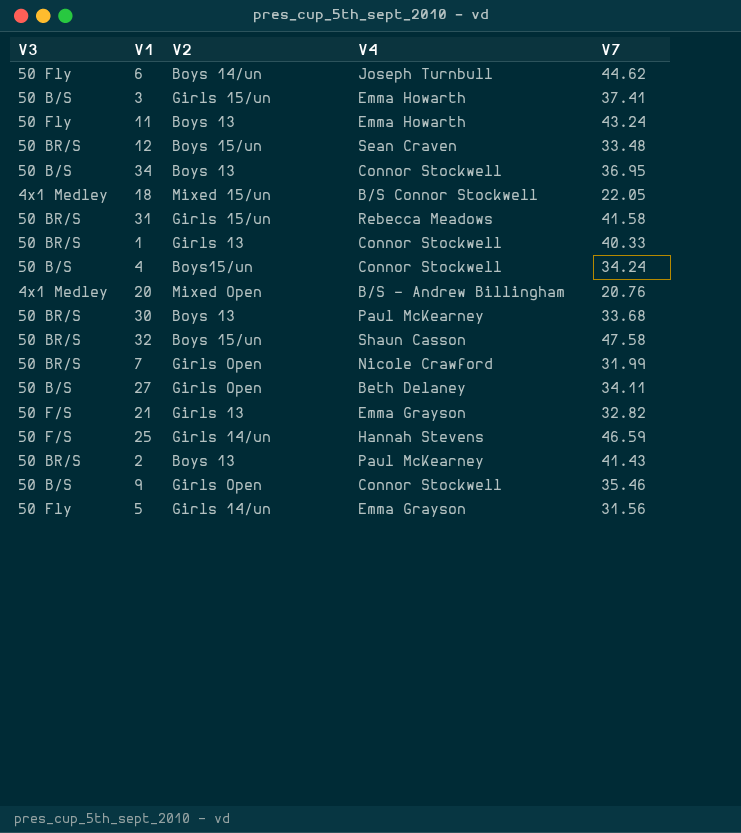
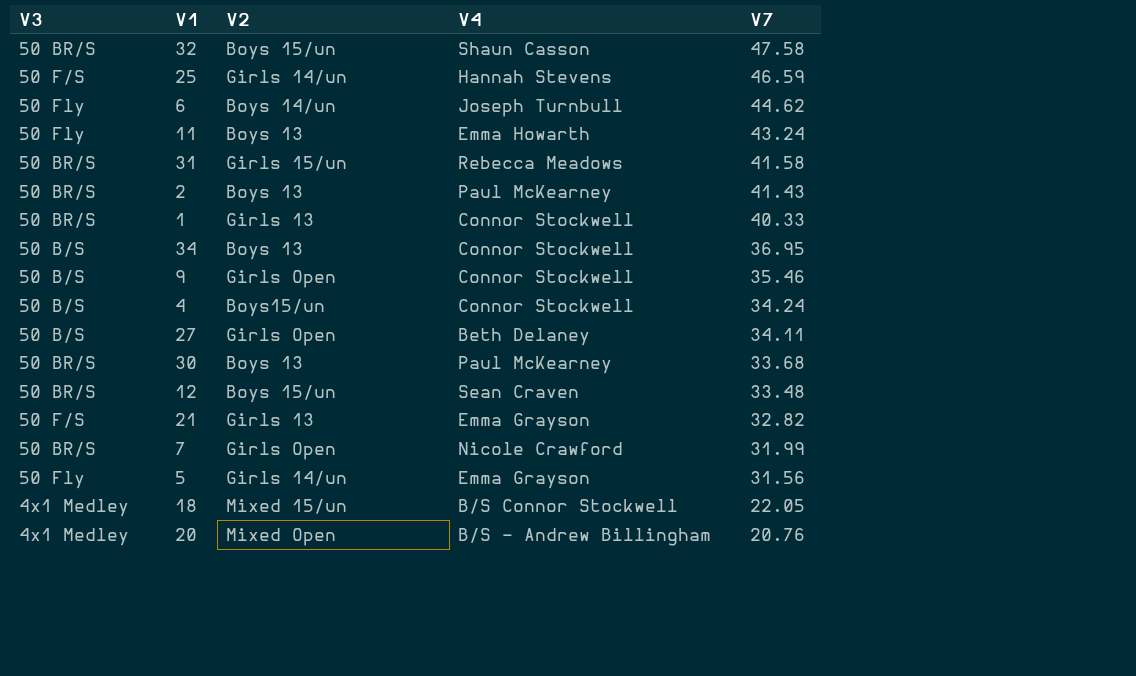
row order: none -> V7 descending
row 3: 50 B/S | Girls 15/un | Emma Howarth | 37.41 -> none

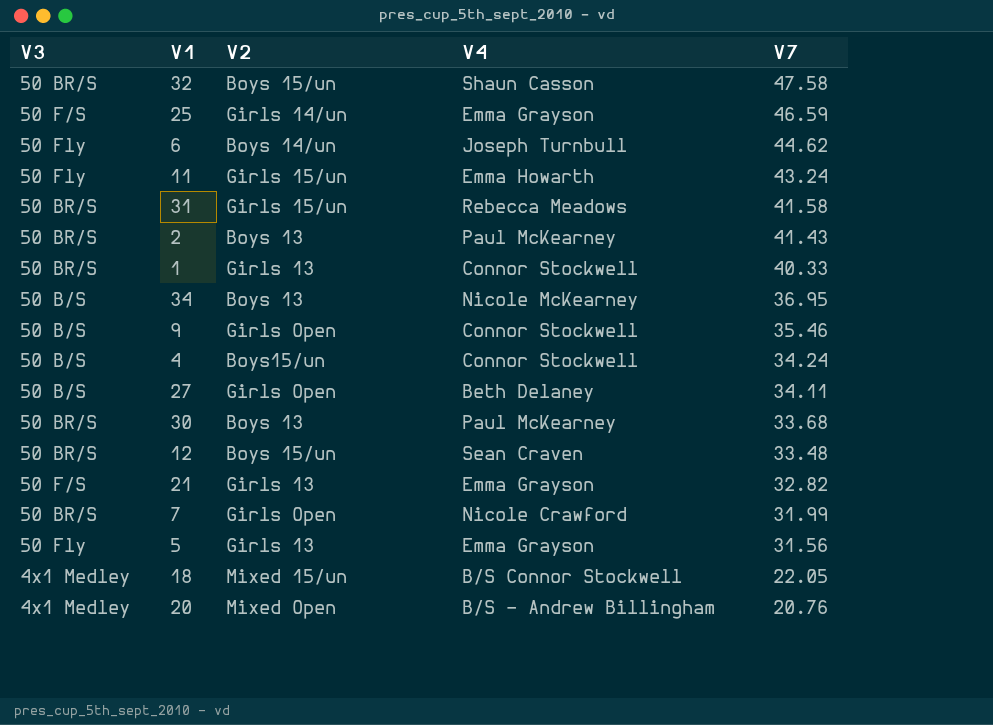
25 | V4: Hannah Stevens -> Emma Grayson
11 | V2: Boys 13 -> Girls 15/un
34 | V4: Connor Stockwell -> Nicole McKearney
5 | V2: Girls 14/un -> Girls 13

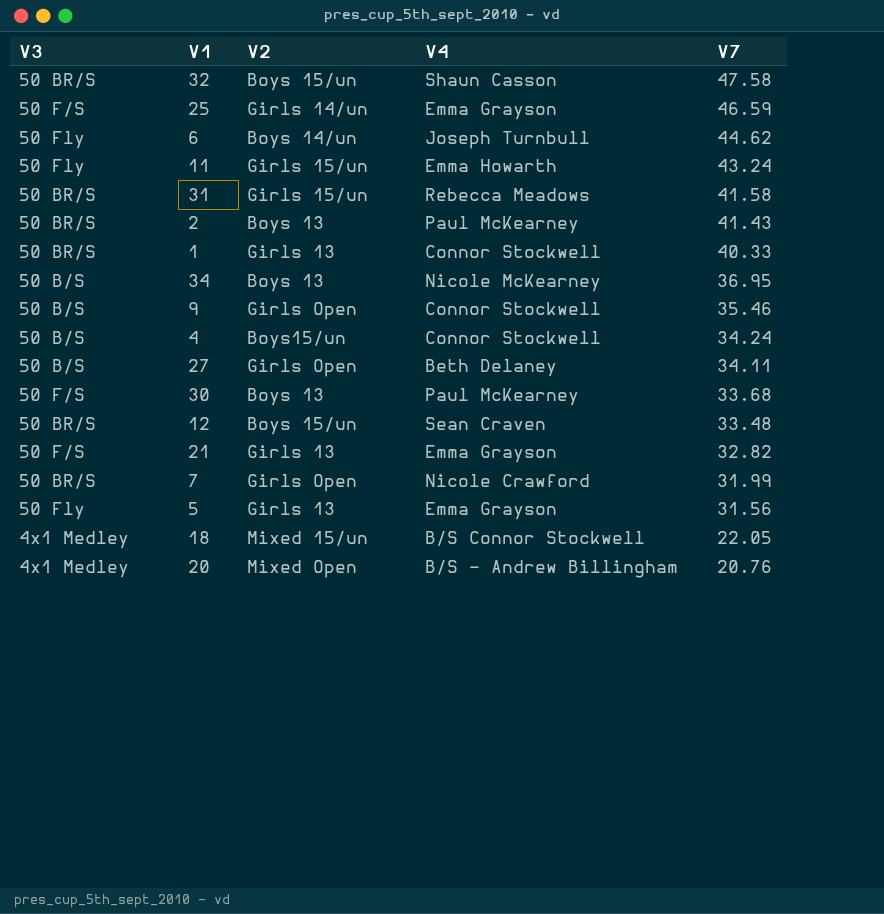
30 | V3: 50 BR/S -> 50 F/S

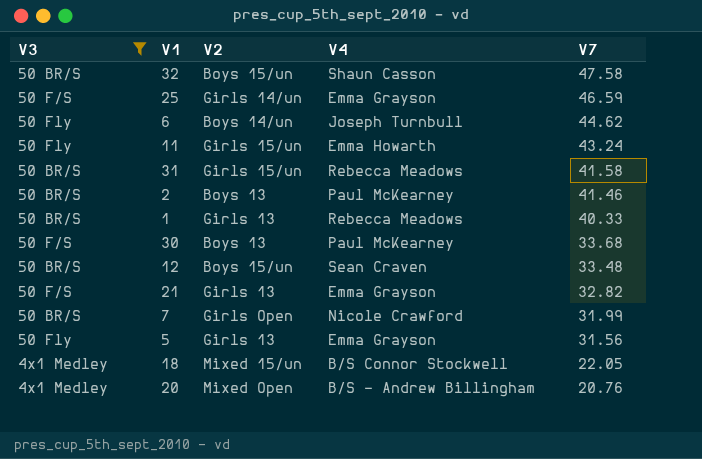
filter: none -> V3 != 50 B/S
2 | V7: 41.43 -> 41.46
1 | V4: Connor Stockwell -> Rebecca Meadows

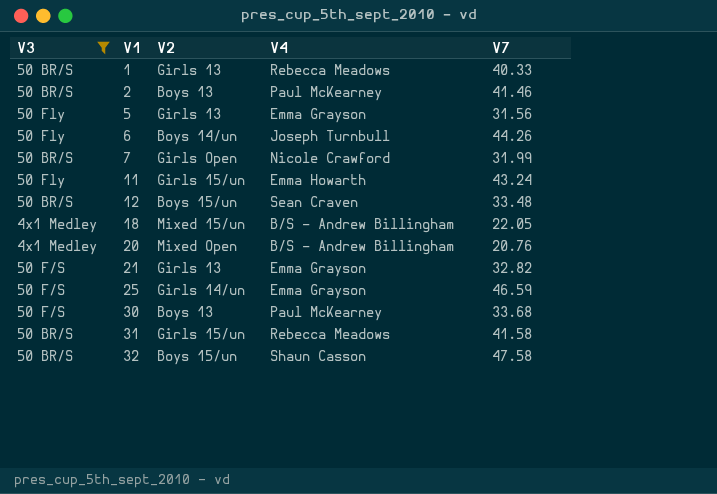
row order: V7 descending -> V1 ascending
6 | V7: 44.62 -> 44.26
18 | V4: B/S Connor Stockwell -> B/S - Andrew Billingham

